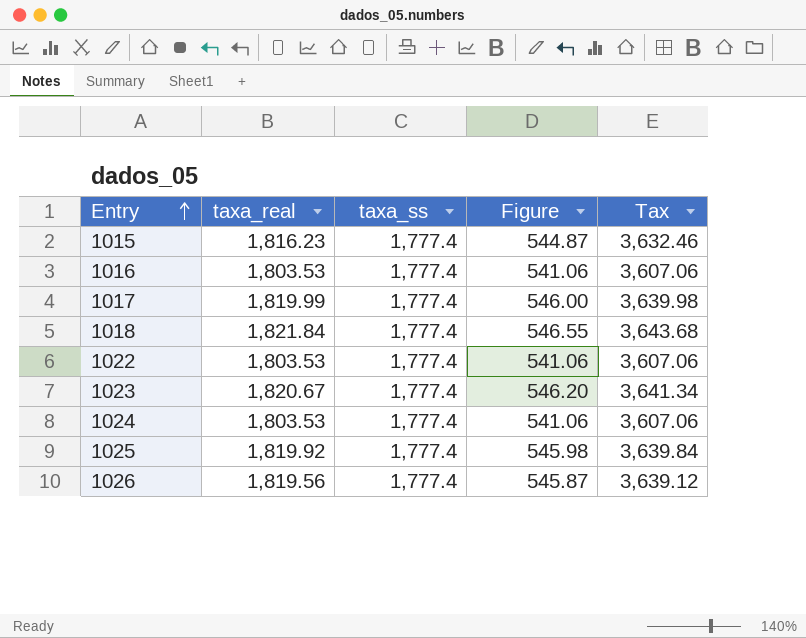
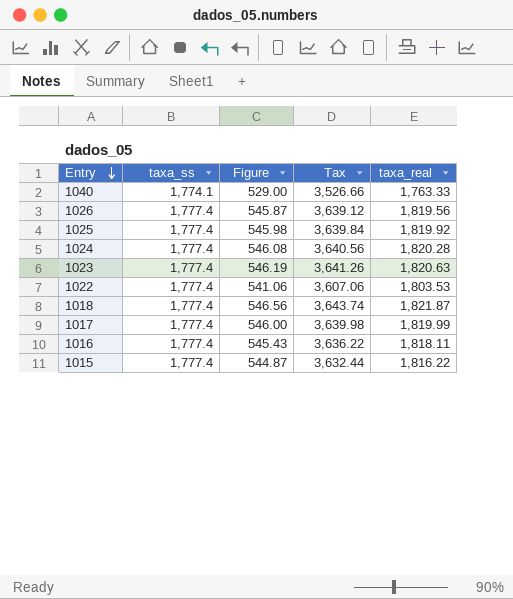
row order: Entry ascending -> Entry descending
column taxa_real | position: 2 -> 5
row 1040: none -> 1,774.1 | 529.00 | 3,526.66 | 1,763.33
1024 | Figure: 541.06 -> 546.08
1024 | Tax: 3,607.06 -> 3,640.56
1024 | taxa_real: 1,803.53 -> 1,820.28
1023 | Figure: 546.20 -> 546.19
1023 | Tax: 3,641.34 -> 3,641.26
1023 | taxa_real: 1,820.67 -> 1,820.63
1018 | Figure: 546.55 -> 546.56
1018 | Tax: 3,643.68 -> 3,643.74
1018 | taxa_real: 1,821.84 -> 1,821.87
1016 | Figure: 541.06 -> 545.43
1016 | Tax: 3,607.06 -> 3,636.22
1016 | taxa_real: 1,803.53 -> 1,818.11
1015 | Tax: 3,632.46 -> 3,632.44
1015 | taxa_real: 1,816.23 -> 1,816.22

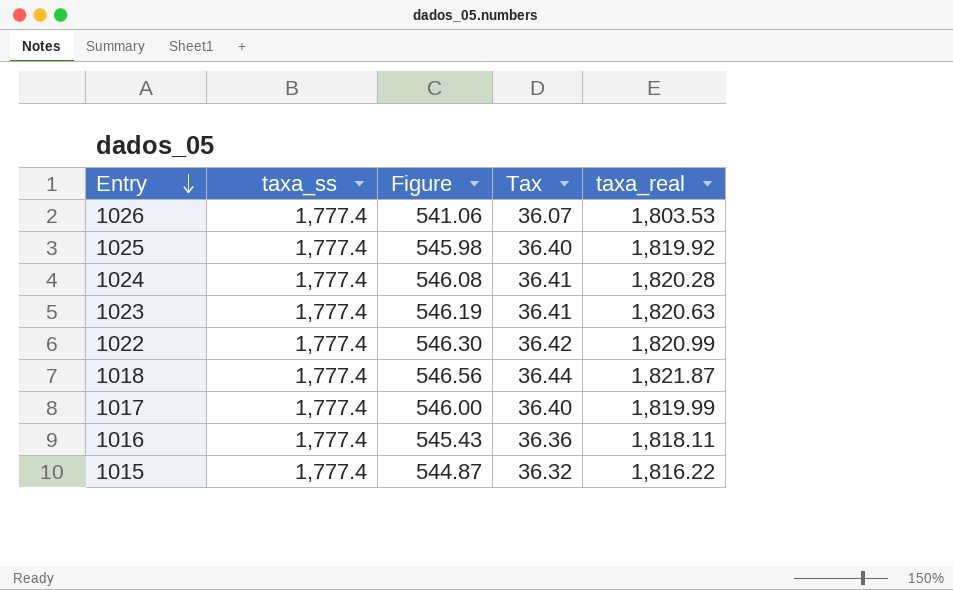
column Tax | formula: [taxa_real] * 2 -> [taxa_real] * 0.02
row 1040: 1,774.1 | 529.00 | 3,526.66 | 1,763.33 -> none
1026 | Figure: 545.87 -> 541.06
1026 | taxa_real: 1,819.56 -> 1,803.53
1022 | Figure: 541.06 -> 546.30
1022 | taxa_real: 1,803.53 -> 1,820.99

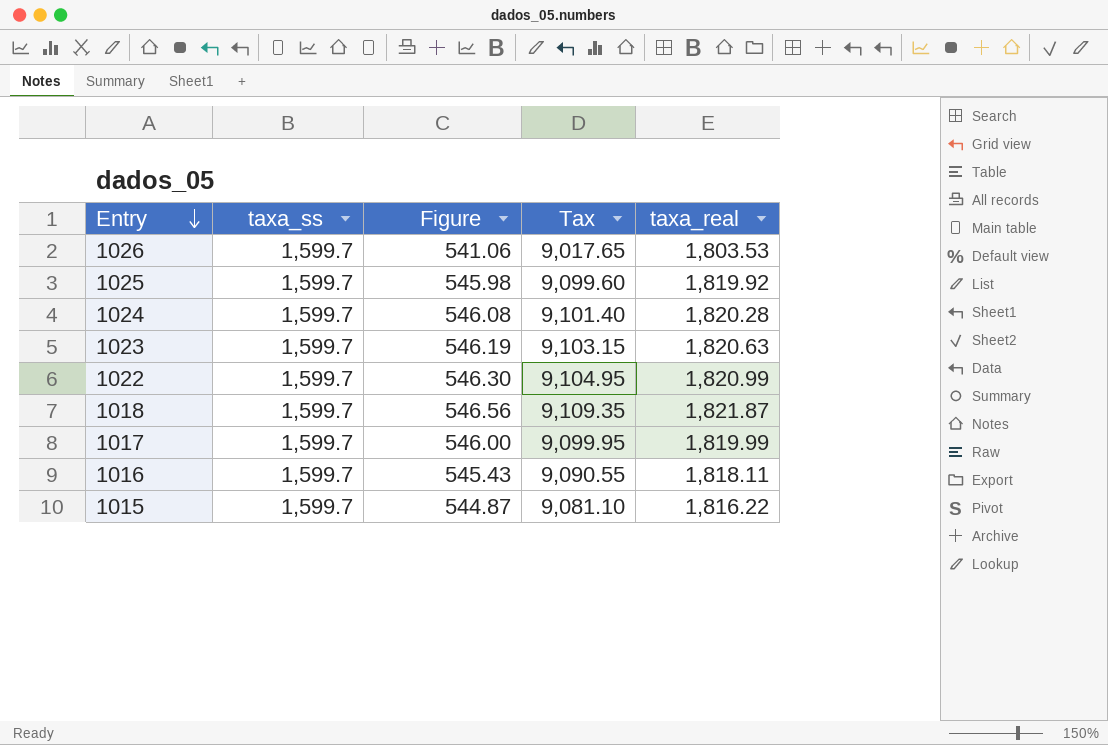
column Tax | formula: [taxa_real] * 0.02 -> [taxa_real] * 5
1026 | taxa_ss: 1,777.4 -> 1,599.7
1025 | taxa_ss: 1,777.4 -> 1,599.7
1024 | taxa_ss: 1,777.4 -> 1,599.7
1023 | taxa_ss: 1,777.4 -> 1,599.7
1022 | taxa_ss: 1,777.4 -> 1,599.7
1018 | taxa_ss: 1,777.4 -> 1,599.7
1017 | taxa_ss: 1,777.4 -> 1,599.7
1016 | taxa_ss: 1,777.4 -> 1,599.7
1015 | taxa_ss: 1,777.4 -> 1,599.7

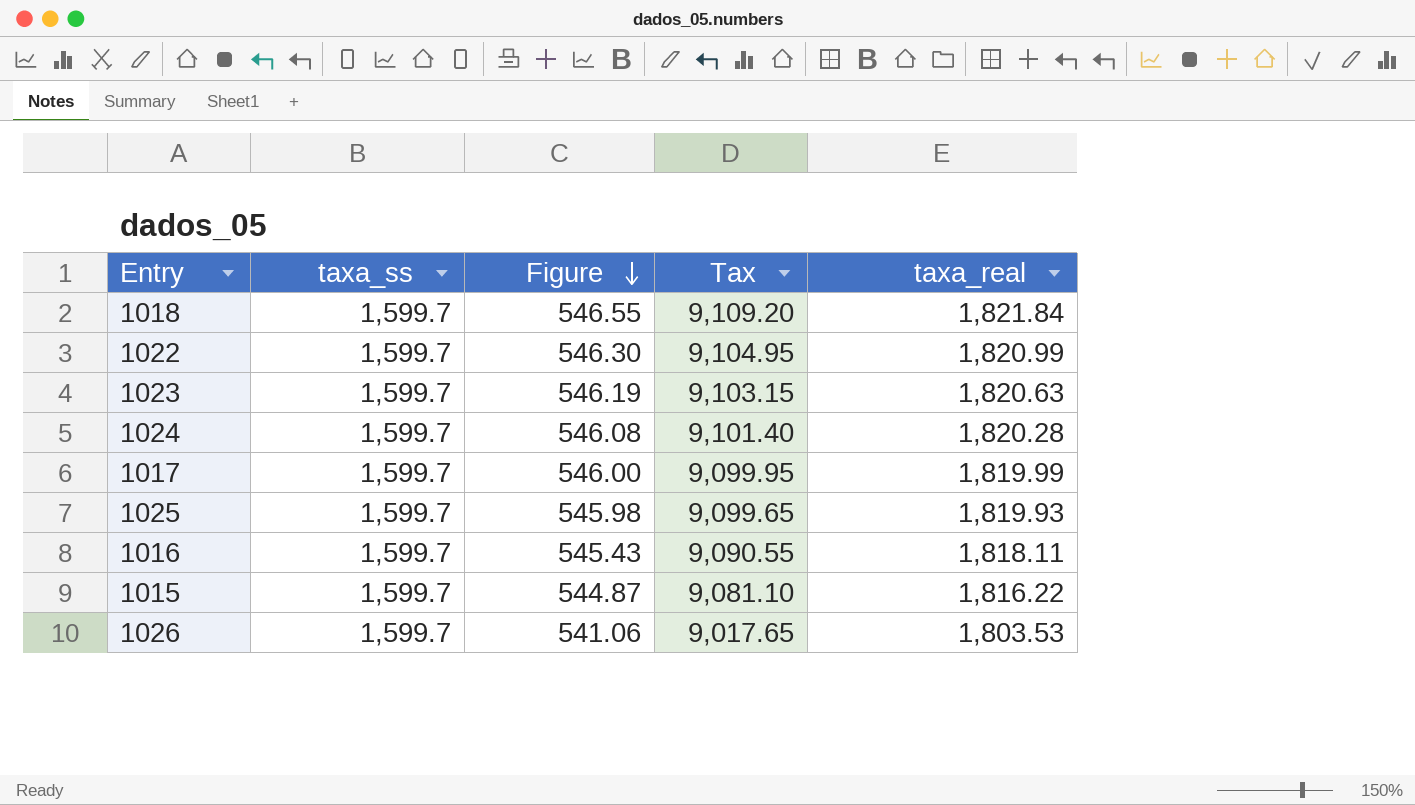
row order: Entry descending -> Figure descending
1018 | Figure: 546.56 -> 546.55
1018 | Tax: 9,109.35 -> 9,109.20
1018 | taxa_real: 1,821.87 -> 1,821.84
1025 | Tax: 9,099.60 -> 9,099.65
1025 | taxa_real: 1,819.92 -> 1,819.93

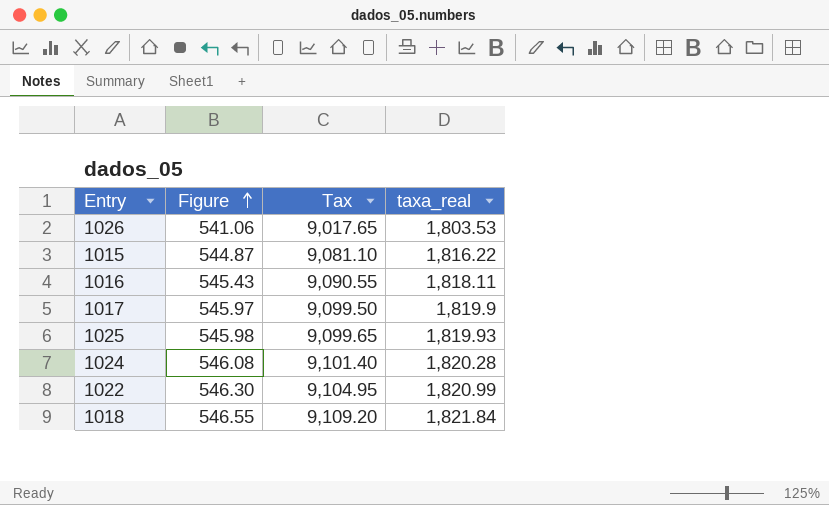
row order: Figure descending -> Figure ascending
column taxa_ss | position: 2 -> none
row 1023: 1,599.7 | 546.19 | 9,103.15 | 1,820.63 -> none
1017 | Figure: 546.00 -> 545.97
1017 | Tax: 9,099.95 -> 9,099.50
1017 | taxa_real: 1,819.99 -> 1,819.9

